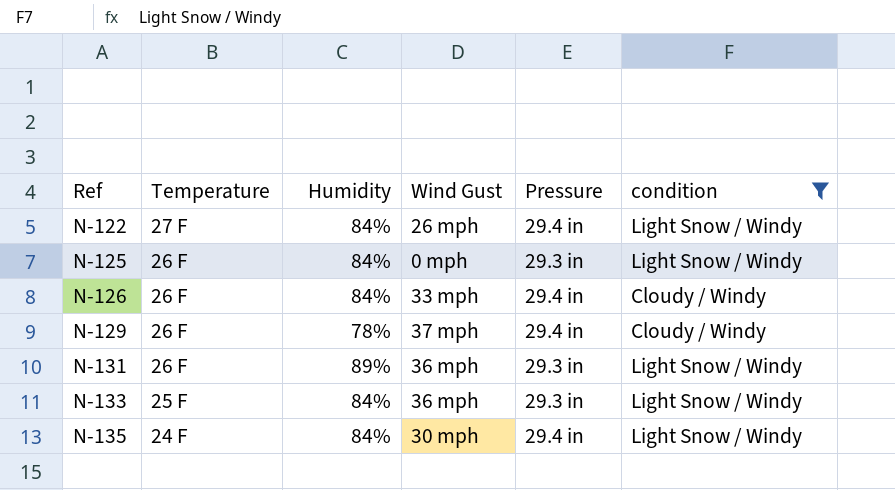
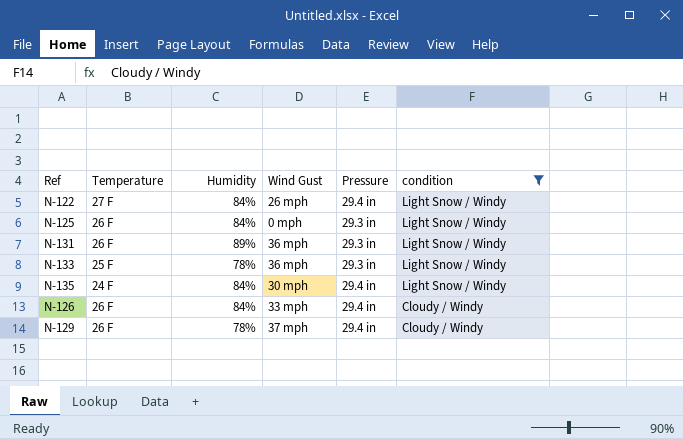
row order: Ref ascending -> condition descending
N-133 | Humidity: 84% -> 78%

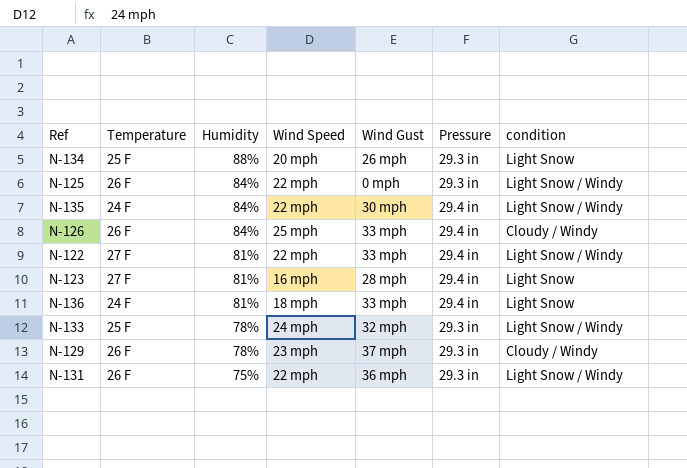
filter: condition != Light Snow -> none
row order: condition descending -> Humidity descending
column Wind Speed | position: none -> 4
N-122 | Humidity: 84% -> 81%
N-122 | Wind Gust: 26 mph -> 33 mph
N-133 | Wind Gust: 36 mph -> 32 mph
N-129 | Pressure: 29.4 in -> 29.3 in
N-131 | Humidity: 89% -> 75%

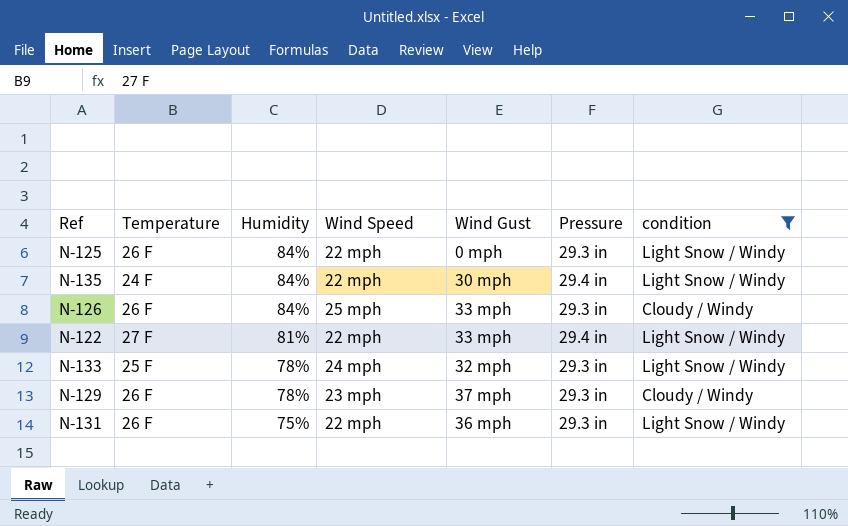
filter: none -> condition != Light Snow
N-126 | Pressure: 29.4 in -> 29.3 in

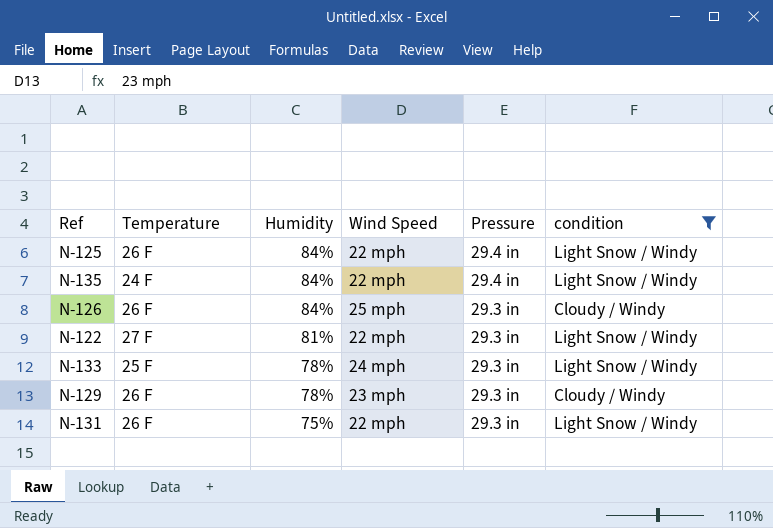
column Wind Gust | position: 5 -> none
N-125 | Pressure: 29.3 in -> 29.4 in
N-122 | Pressure: 29.4 in -> 29.3 in

